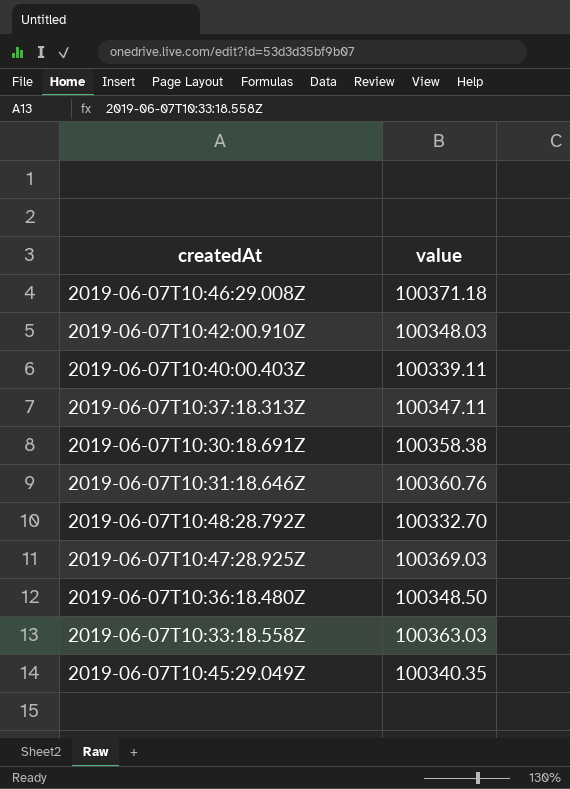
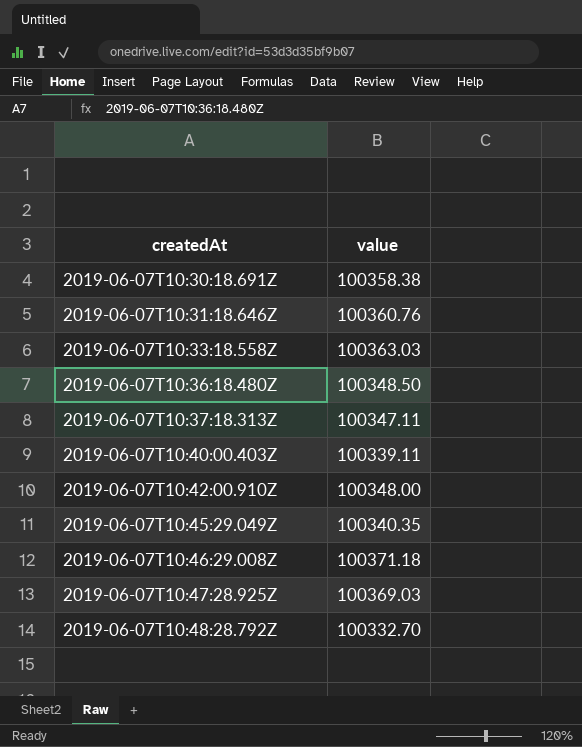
row order: none -> createdAt ascending
2019-06-07T10:42:00.910Z | value: 100348.03 -> 100348.00

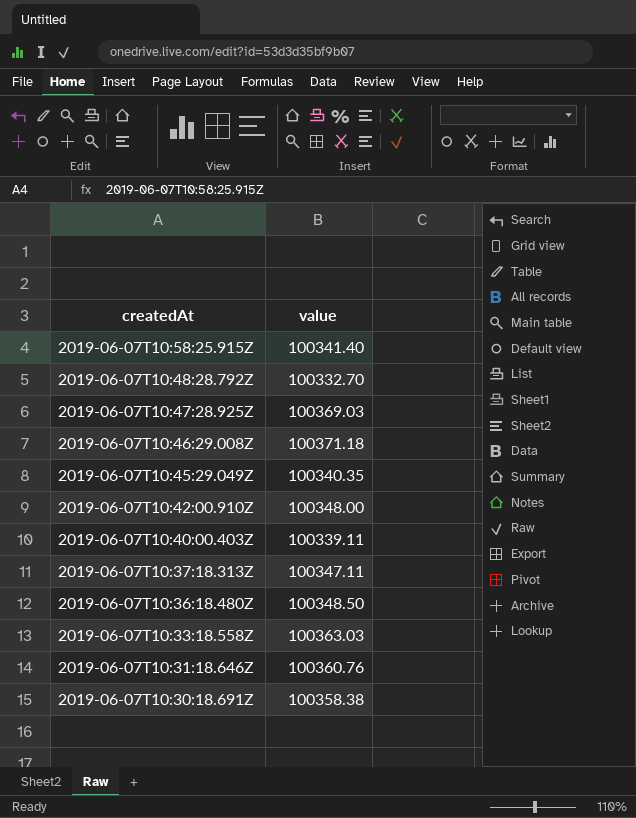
row order: createdAt ascending -> createdAt descending
row 2019-06-07T10:58:25.915Z: none -> 100341.40

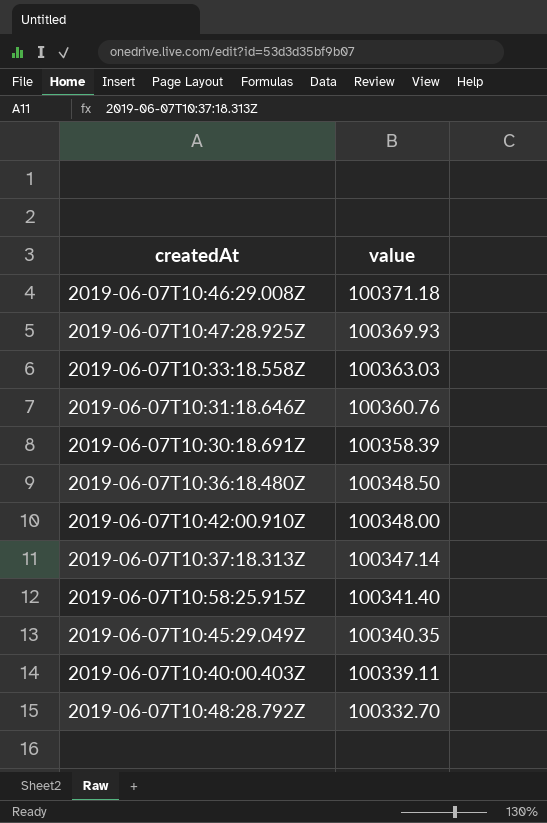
row order: createdAt descending -> value descending
2019-06-07T10:47:28.925Z | value: 100369.03 -> 100369.93
2019-06-07T10:30:18.691Z | value: 100358.38 -> 100358.39
2019-06-07T10:37:18.313Z | value: 100347.11 -> 100347.14

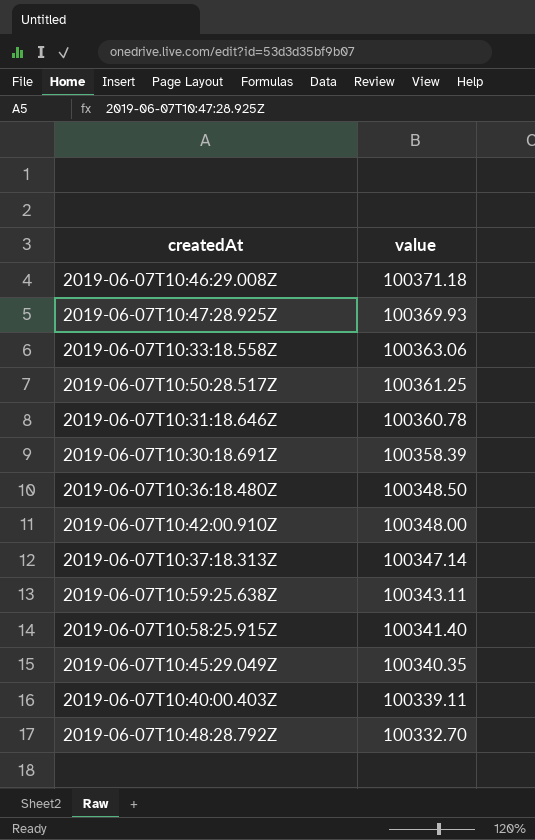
2019-06-07T10:33:18.558Z | value: 100363.03 -> 100363.06
row 2019-06-07T10:50:28.517Z: none -> 100361.25
2019-06-07T10:31:18.646Z | value: 100360.76 -> 100360.78
row 2019-06-07T10:59:25.638Z: none -> 100343.11

